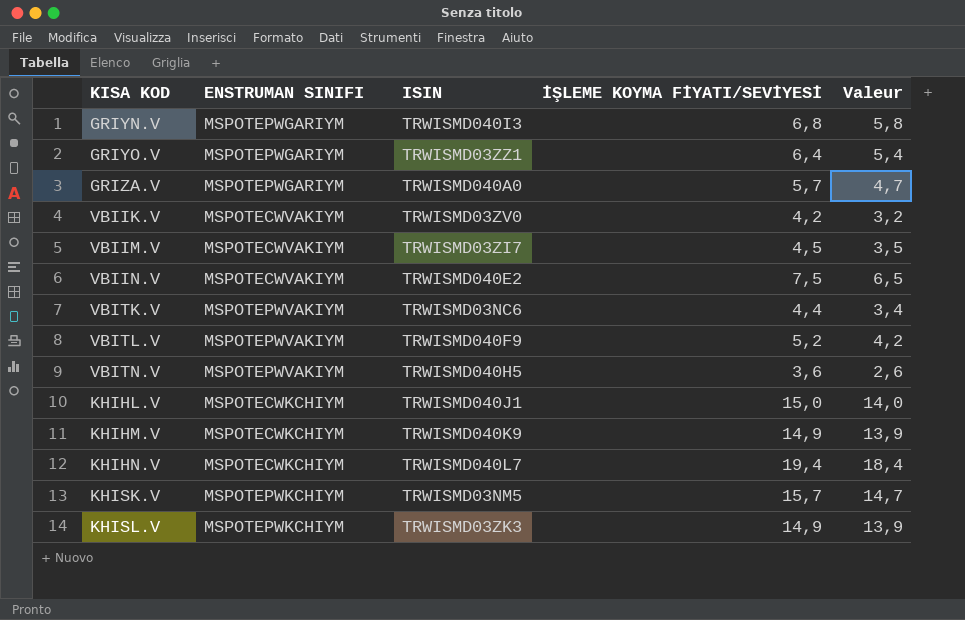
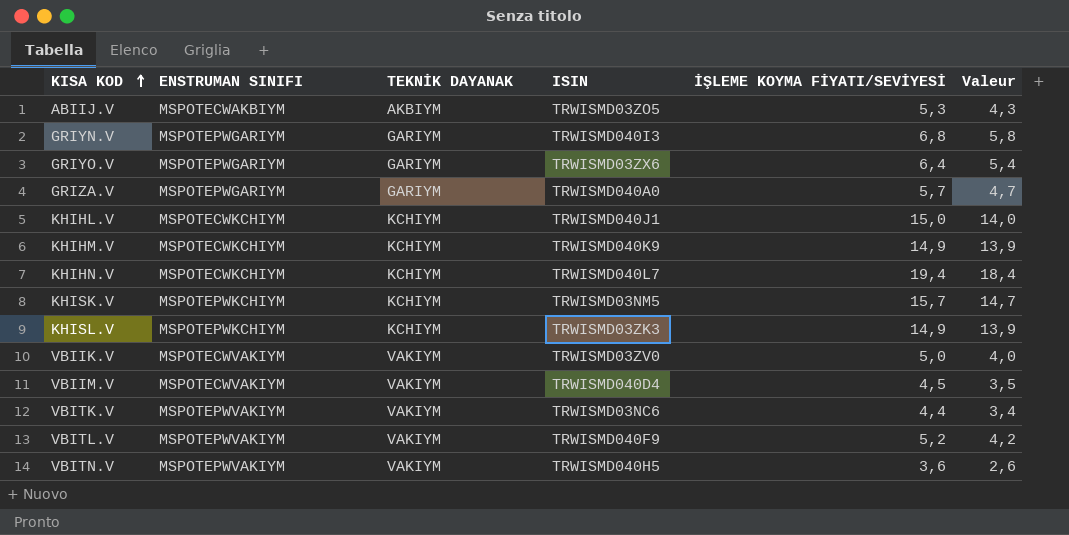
row order: none -> KISA KOD ascending
column TEKNİK DAYANAK | position: none -> 3
row VBIIN.V: MSPOTECWVAKIYM | TRWISMD040E2 | 7,5 | 6,5 -> none
row ABIIJ.V: none -> MSPOTECWAKBIYM | AKBIYM | TRWISMD03ZO5 | 5,3 | 4,3
GRIYO.V | ISIN: TRWISMD03ZZ1 -> TRWISMD03ZX6
VBIIK.V | İŞLEME KOYMA FİYATI/SEVİYESİ: 4,2 -> 5,0
VBIIK.V | Valeur: 3,2 -> 4,0
VBIIM.V | ISIN: TRWISMD03ZI7 -> TRWISMD040D4

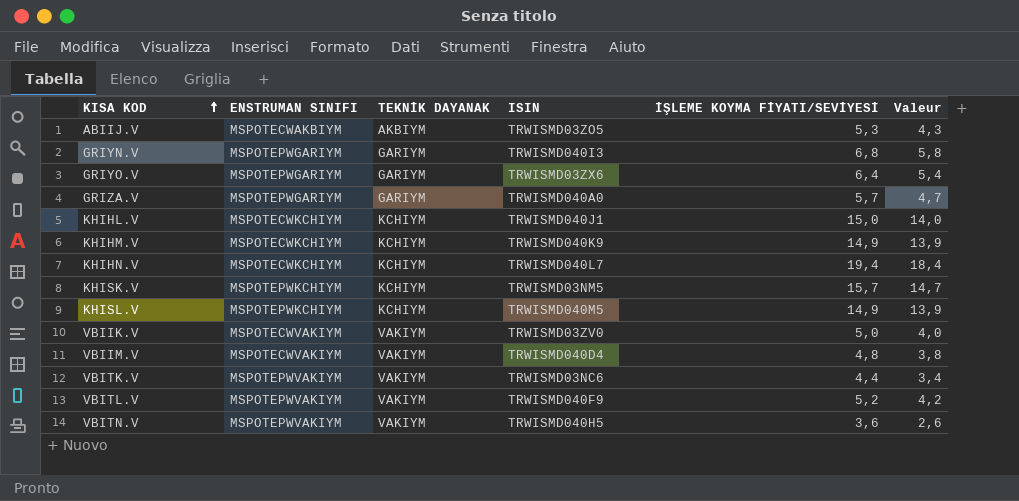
KHISL.V | ISIN: TRWISMD03ZK3 -> TRWISMD040M5
VBIIM.V | İŞLEME KOYMA FİYATI/SEVİYESİ: 4,5 -> 4,8
VBIIM.V | Valeur: 3,5 -> 3,8

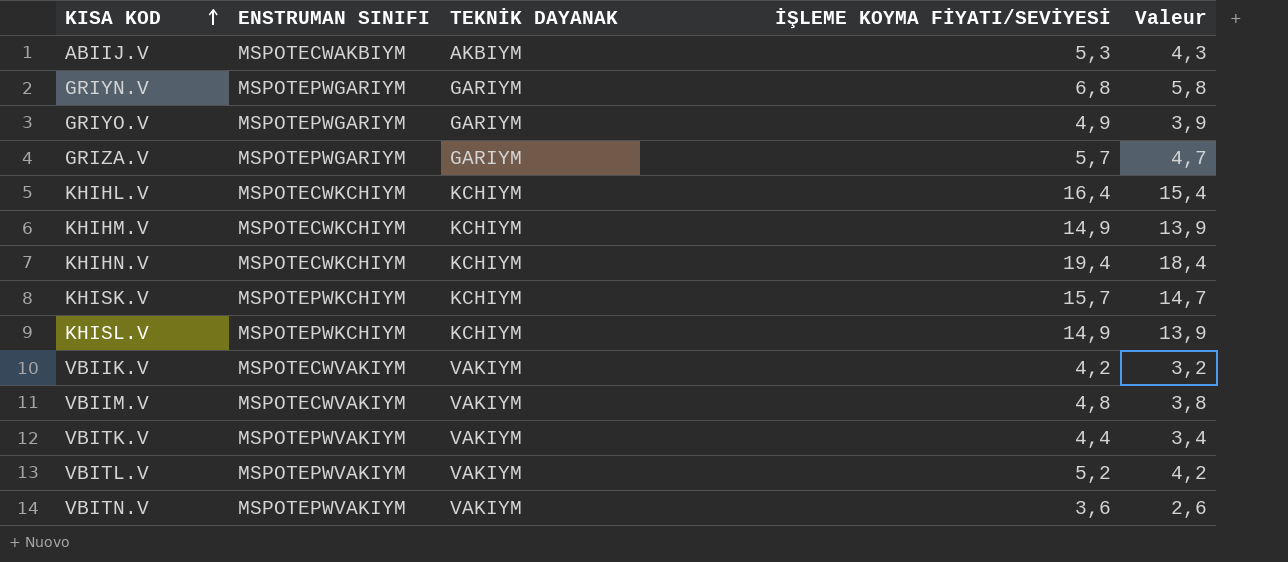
column ISIN | position: 4 -> none
GRIYO.V | İŞLEME KOYMA FİYATI/SEVİYESİ: 6,4 -> 4,9
GRIYO.V | Valeur: 5,4 -> 3,9
KHIHL.V | İŞLEME KOYMA FİYATI/SEVİYESİ: 15,0 -> 16,4
KHIHL.V | Valeur: 14,0 -> 15,4
VBIIK.V | İŞLEME KOYMA FİYATI/SEVİYESİ: 5,0 -> 4,2
VBIIK.V | Valeur: 4,0 -> 3,2

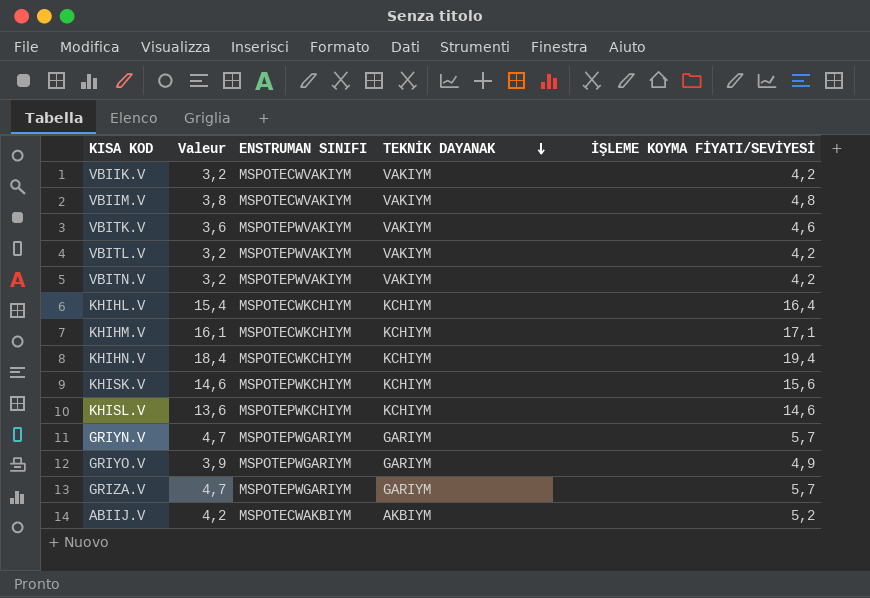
row order: KISA KOD ascending -> TEKNİK DAYANAK descending
column Valeur | position: 5 -> 2
VBITK.V | Valeur: 3,4 -> 3,6
VBITK.V | İŞLEME KOYMA FİYATI/SEVİYESİ: 4,4 -> 4,6
VBITL.V | Valeur: 4,2 -> 3,2
VBITL.V | İŞLEME KOYMA FİYATI/SEVİYESİ: 5,2 -> 4,2
VBITN.V | Valeur: 2,6 -> 3,2
VBITN.V | İŞLEME KOYMA FİYATI/SEVİYESİ: 3,6 -> 4,2
KHIHM.V | Valeur: 13,9 -> 16,1
KHIHM.V | İŞLEME KOYMA FİYATI/SEVİYESİ: 14,9 -> 17,1
KHISK.V | Valeur: 14,7 -> 14,6
KHISK.V | İŞLEME KOYMA FİYATI/SEVİYESİ: 15,7 -> 15,6
KHISL.V | Valeur: 13,9 -> 13,6
KHISL.V | İŞLEME KOYMA FİYATI/SEVİYESİ: 14,9 -> 14,6
GRIYN.V | Valeur: 5,8 -> 4,7
GRIYN.V | İŞLEME KOYMA FİYATI/SEVİYESİ: 6,8 -> 5,7
ABIIJ.V | Valeur: 4,3 -> 4,2
ABIIJ.V | İŞLEME KOYMA FİYATI/SEVİYESİ: 5,3 -> 5,2

